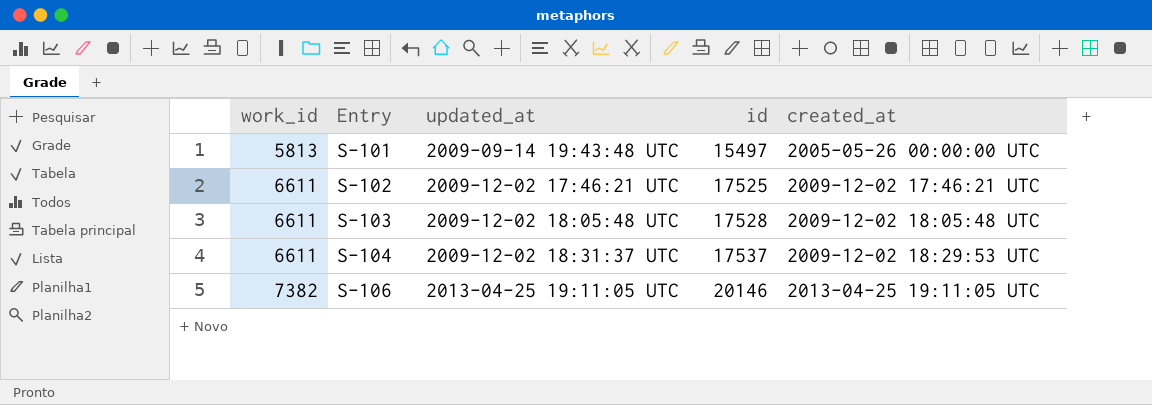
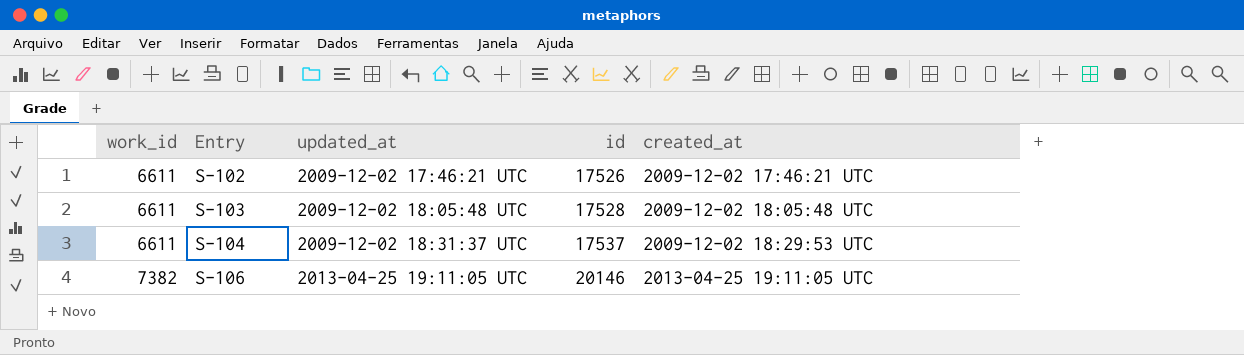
row S-101: 5813 | 2009-09-14 19:43:48 UTC | 15497 | 2005-05-26 00:00:00 UTC -> none
S-102 | id: 17525 -> 17526

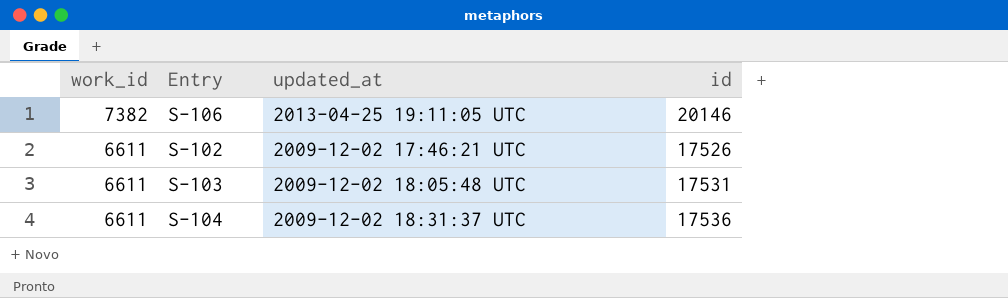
row order: work_id ascending -> work_id descending
column created_at | position: 5 -> none
S-103 | id: 17528 -> 17531
S-104 | id: 17537 -> 17536

